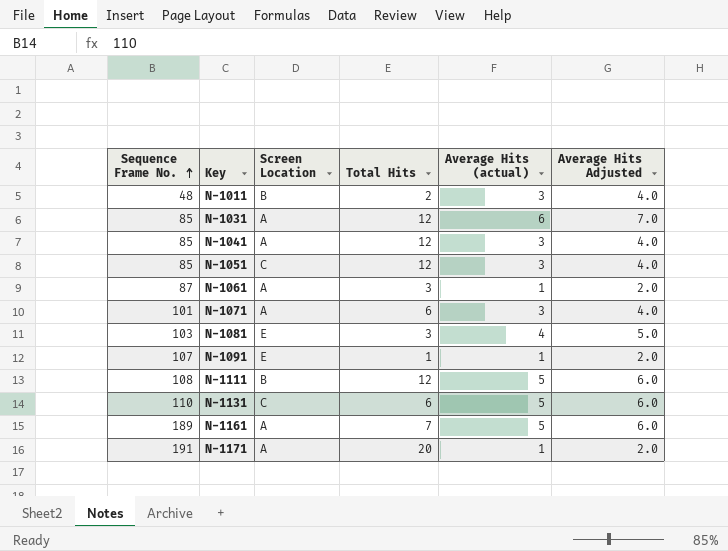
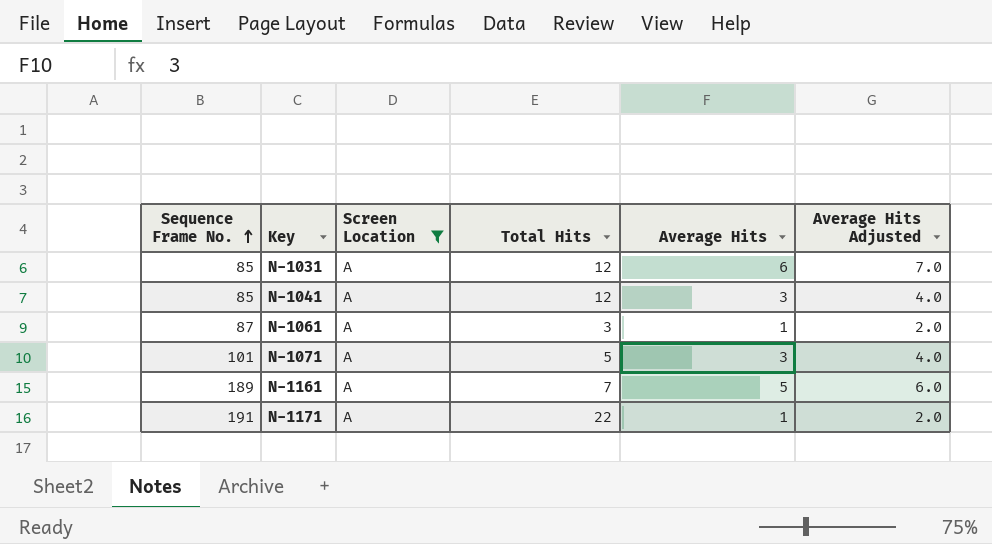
filter: none -> Screen Location = A
column name: Average Hits (actual) -> Average Hits
N-1071 | Total Hits: 6 -> 5
N-1171 | Total Hits: 20 -> 22

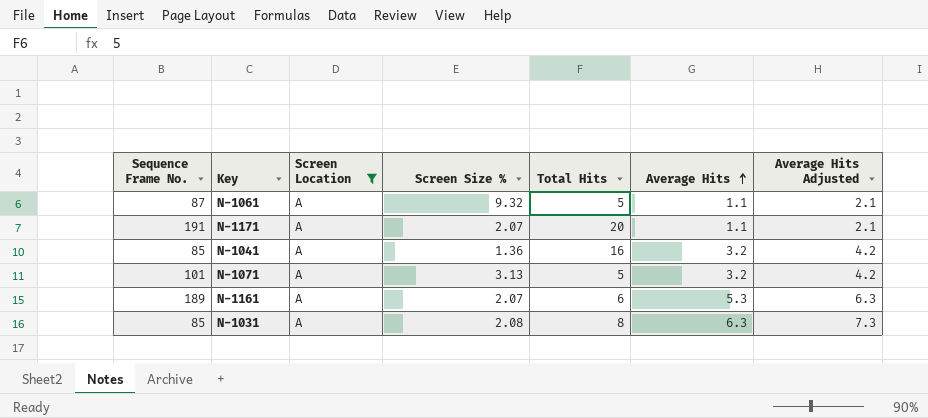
row order: Sequence Frame No. ascending -> Average Hits ascending
column Screen Size % | position: none -> 4
N-1061 | Total Hits: 3 -> 5
N-1061 | Average Hits: 1 -> 1.1
N-1061 | Average Hits Adjusted: 2.0 -> 2.1
N-1171 | Total Hits: 22 -> 20
N-1171 | Average Hits: 1 -> 1.1
N-1171 | Average Hits Adjusted: 2.0 -> 2.1
N-1041 | Total Hits: 12 -> 16
N-1041 | Average Hits: 3 -> 3.2
N-1041 | Average Hits Adjusted: 4.0 -> 4.2
N-1071 | Average Hits: 3 -> 3.2
N-1071 | Average Hits Adjusted: 4.0 -> 4.2
N-1161 | Total Hits: 7 -> 6
N-1161 | Average Hits: 5 -> 5.3
N-1161 | Average Hits Adjusted: 6.0 -> 6.3
N-1031 | Total Hits: 12 -> 8
N-1031 | Average Hits: 6 -> 6.3
N-1031 | Average Hits Adjusted: 7.0 -> 7.3

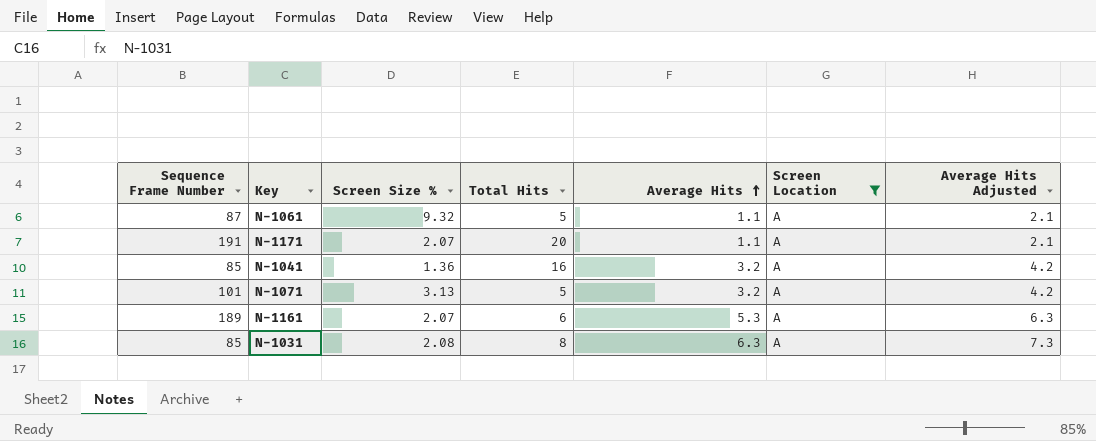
column name: Sequence Frame No. -> Sequence Frame Number
column Screen Location | position: 3 -> 6

